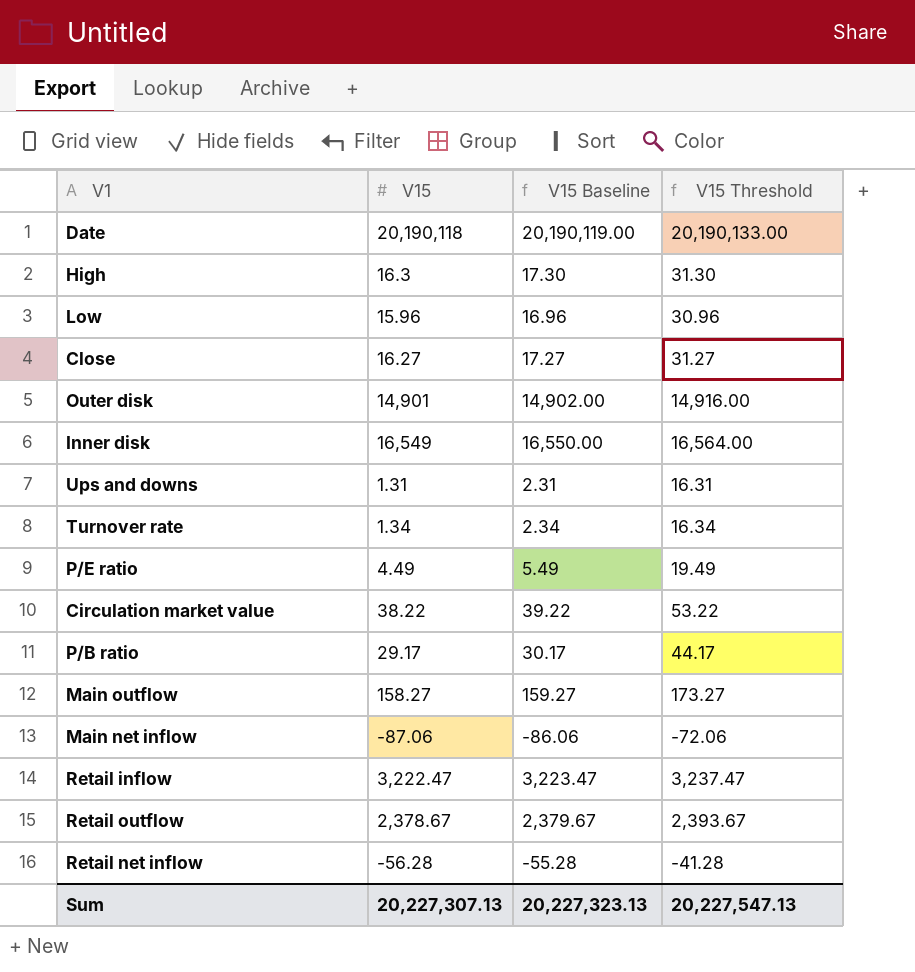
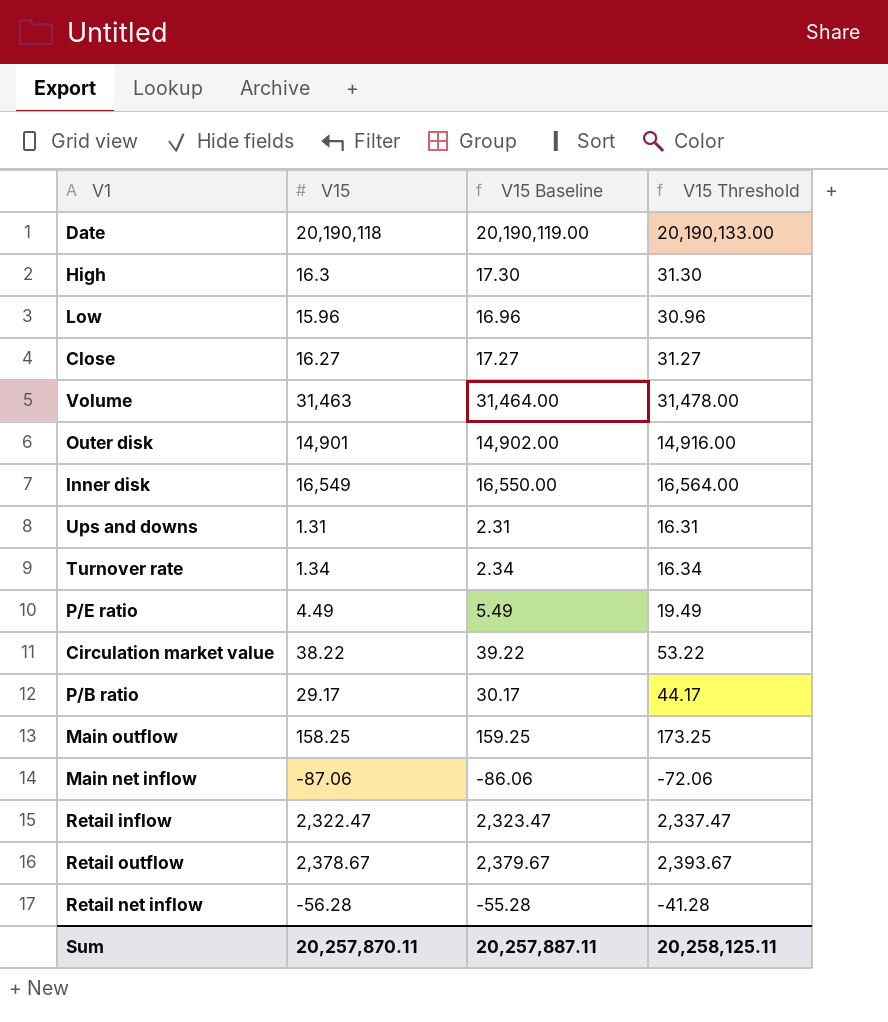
row Volume: none -> 31,463 | 31,464.00 | 31,478.00
Main outflow | V15: 158.27 -> 158.25
Main outflow | V15 Baseline: 159.27 -> 159.25
Main outflow | V15 Threshold: 173.27 -> 173.25
Retail inflow | V15: 3,222.47 -> 2,322.47
Retail inflow | V15 Baseline: 3,223.47 -> 2,323.47
Retail inflow | V15 Threshold: 3,237.47 -> 2,337.47
Sum | V15: 20,227,307.13 -> 20,257,870.11
Sum | V15 Baseline: 20,227,323.13 -> 20,257,887.11
Sum | V15 Threshold: 20,227,547.13 -> 20,258,125.11

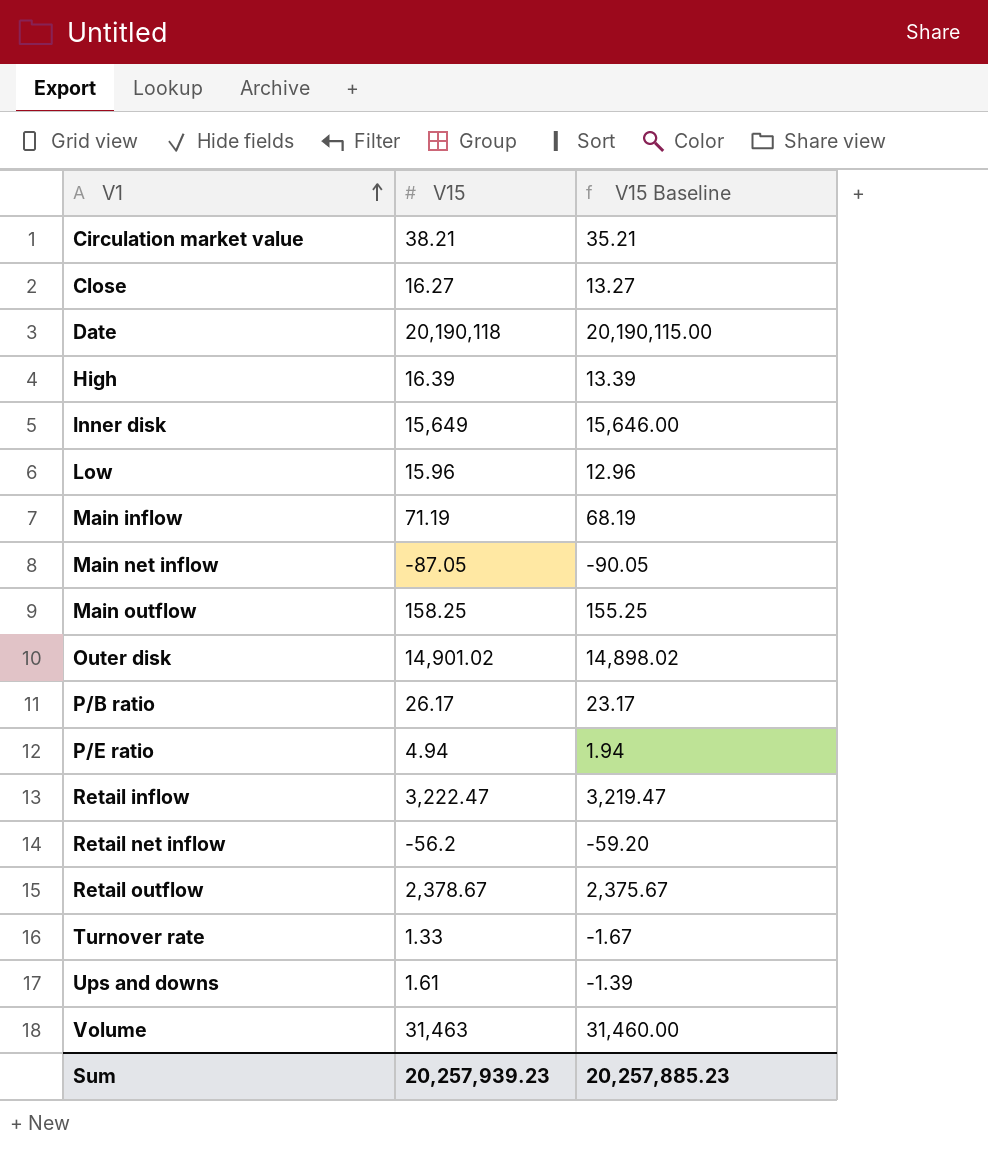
row order: none -> V1 ascending
column V15 Threshold | formula: [V15] + 15 -> none
column V15 Baseline | formula: [V15] + 1 -> [V15] - 3
Circulation market value | V15: 38.22 -> 38.21
High | V15: 16.3 -> 16.39
Inner disk | V15: 16,549 -> 15,649
row Main inflow: none -> 71.19 | 68.19
Main net inflow | V15: -87.06 -> -87.05
Outer disk | V15: 14,901 -> 14,901.02
P/B ratio | V15: 29.17 -> 26.17
P/E ratio | V15: 4.49 -> 4.94
Retail inflow | V15: 2,322.47 -> 3,222.47
Retail net inflow | V15: -56.28 -> -56.2
Turnover rate | V15: 1.34 -> 1.33
Ups and downs | V15: 1.31 -> 1.61
Sum | V15: 20,257,870.11 -> 20,257,939.23
Sum | V15 Baseline: 20,257,887.11 -> 20,257,885.23

